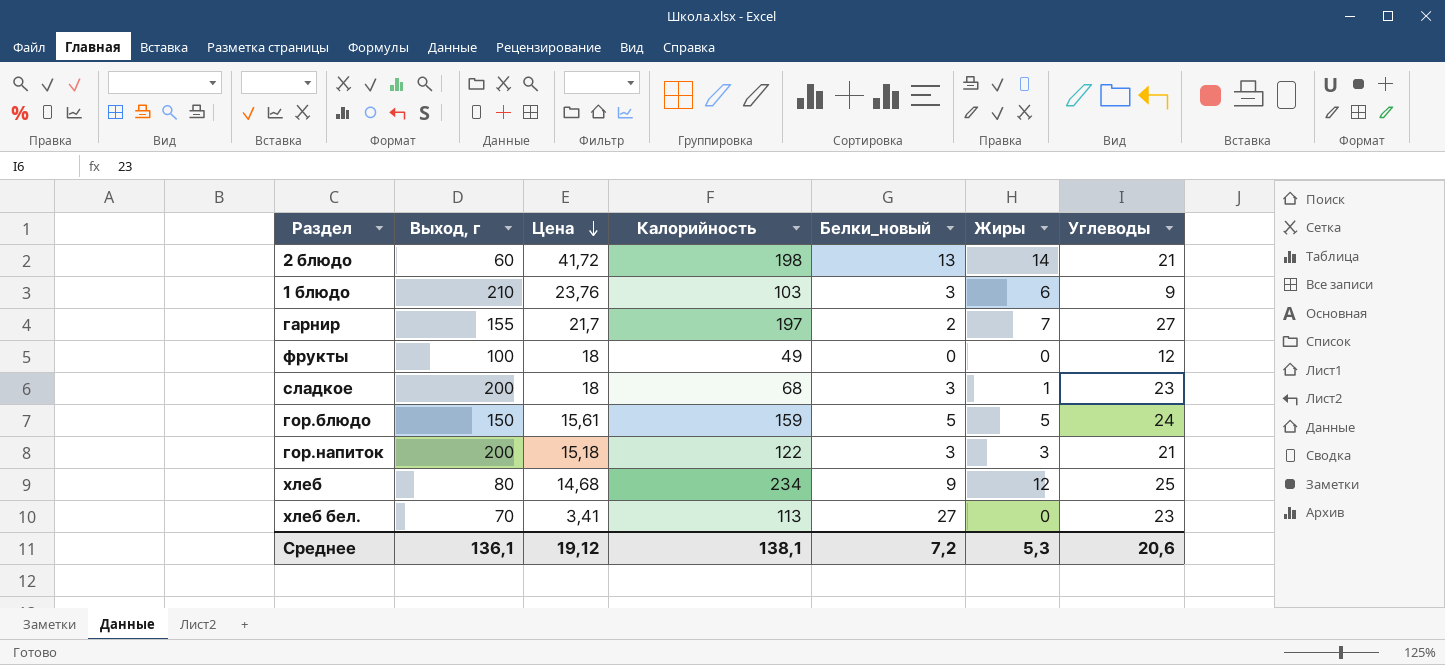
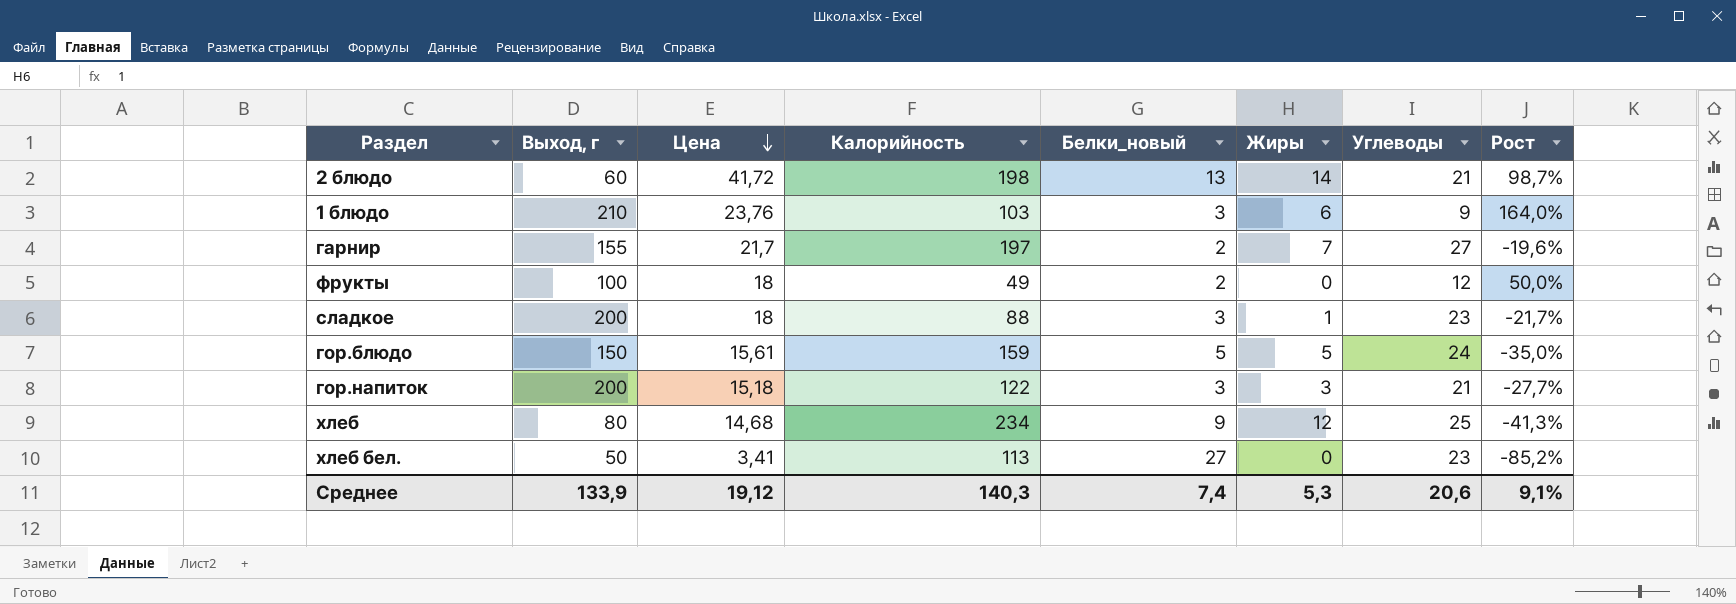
column Рост | formula: none -> ([Цена] - [Углеводы]) / [Углеводы]
фрукты | Белки_новый: 0 -> 2
сладкое | Калорийность: 68 -> 88
хлеб бел. | Выход, г: 70 -> 50
Среднее | Выход, г: 136,1 -> 133,9
Среднее | Калорийность: 138,1 -> 140,3
Среднее | Белки_новый: 7,2 -> 7,4

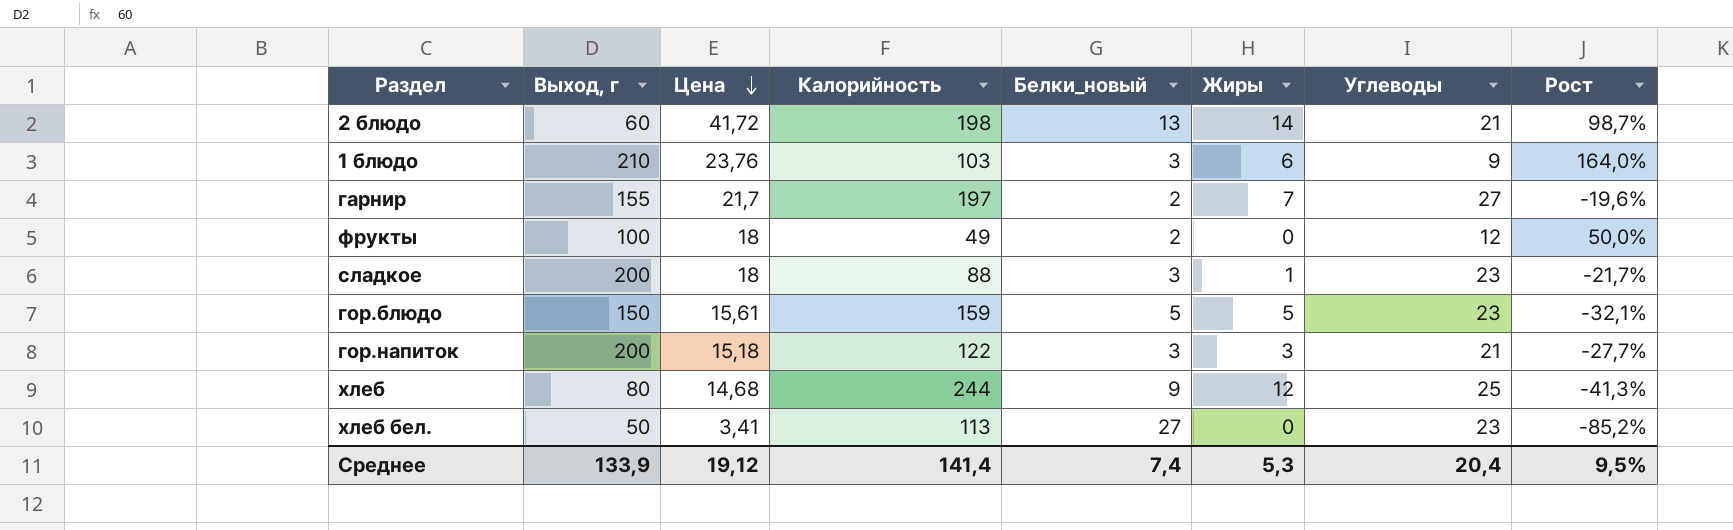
гор.блюдо | Углеводы: 24 -> 23
гор.блюдо | Рост: -35,0% -> -32,1%
хлеб | Калорийность: 234 -> 244
Среднее | Калорийность: 140,3 -> 141,4
Среднее | Углеводы: 20,6 -> 20,4
Среднее | Рост: 9,1% -> 9,5%

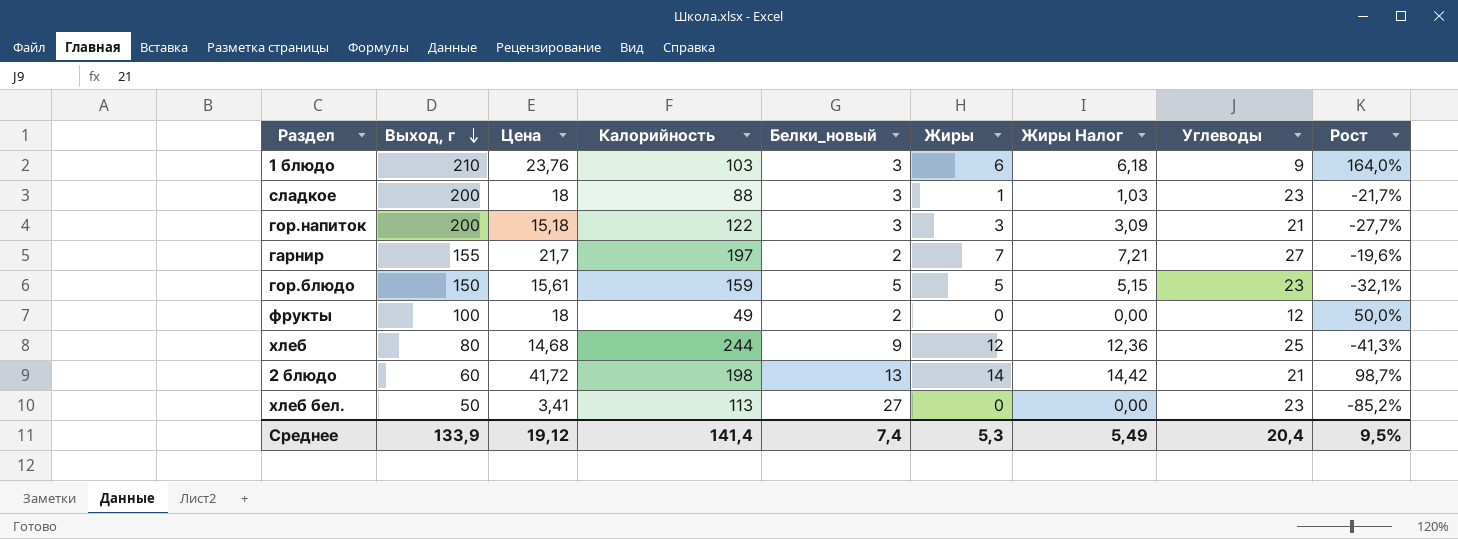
row order: Цена descending -> Выход, г descending
column Жиры Налог | formula: none -> [Жиры] * 1,03

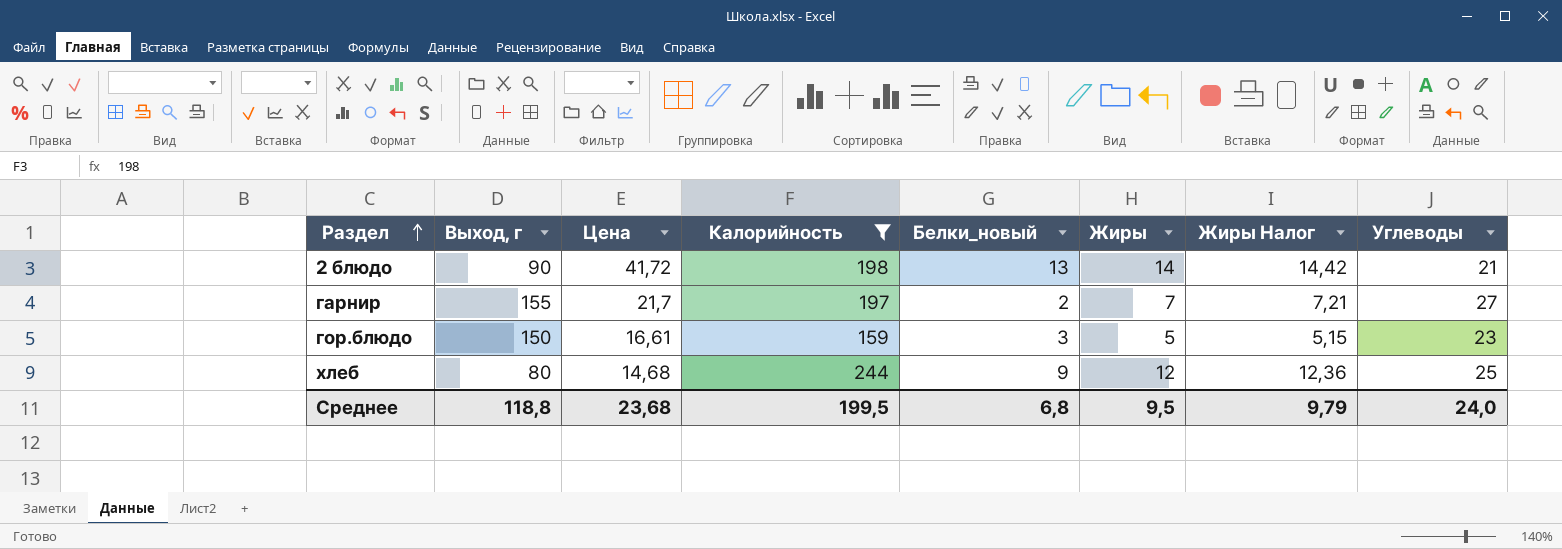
filter: none -> Калорийность >= 159
row order: Выход, г descending -> Раздел ascending
column Рост | formula: ([Цена] - [Углеводы]) / [Углеводы] -> none
2 блюдо | Выход, г: 60 -> 90
гор.блюдо | Цена: 15,61 -> 16,61
гор.блюдо | Белки_новый: 5 -> 3
Среднее | Выход, г: 133,9 -> 118,8
Среднее | Цена: 19,12 -> 23,68
Среднее | Калорийность: 141,4 -> 199,5
Среднее | Белки_новый: 7,4 -> 6,8
Среднее | Жиры: 5,3 -> 9,5
Среднее | Жиры Налог: 5,49 -> 9,79
Среднее | Углеводы: 20,4 -> 24,0

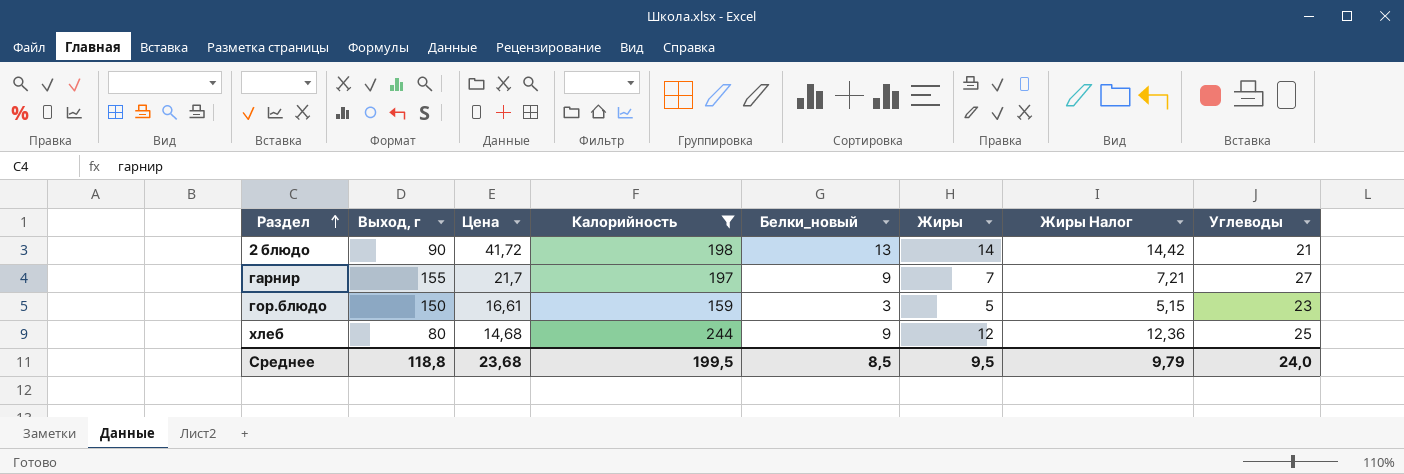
гарнир | Белки_новый: 2 -> 9
Среднее | Белки_новый: 6,8 -> 8,5

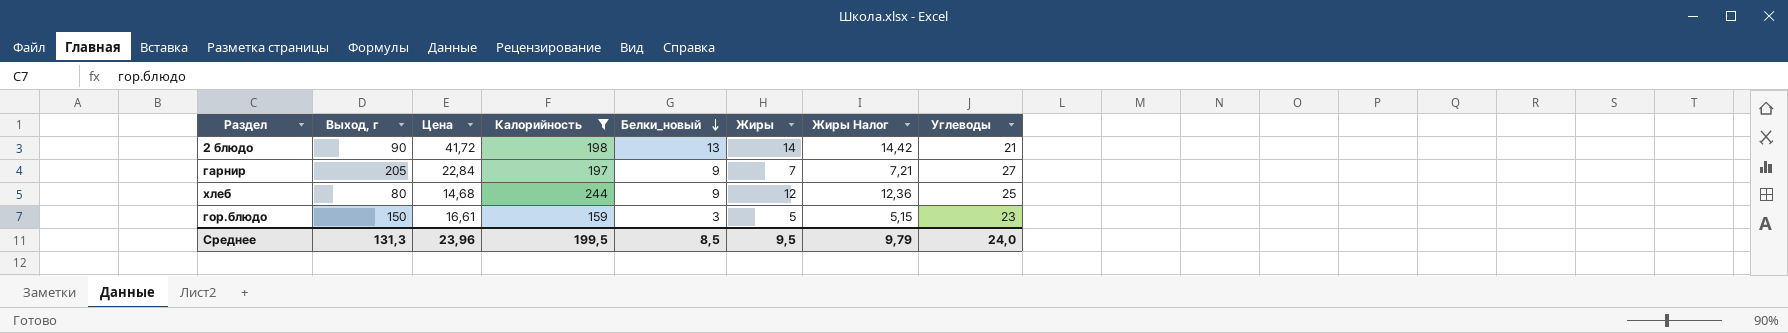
row order: Раздел ascending -> Белки_новый descending
гарнир | Выход, г: 155 -> 205
гарнир | Цена: 21,7 -> 22,84
Среднее | Выход, г: 118,8 -> 131,3
Среднее | Цена: 23,68 -> 23,96

